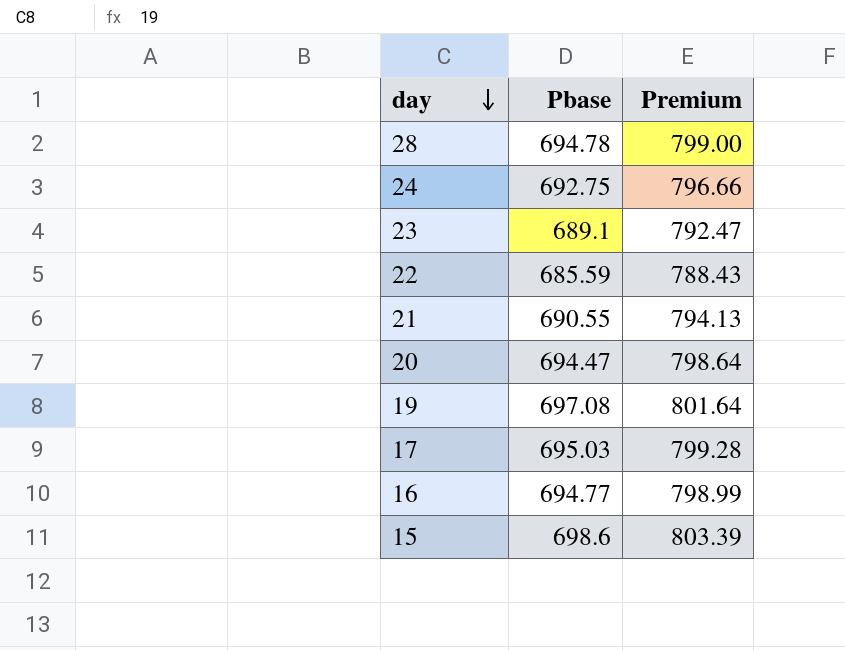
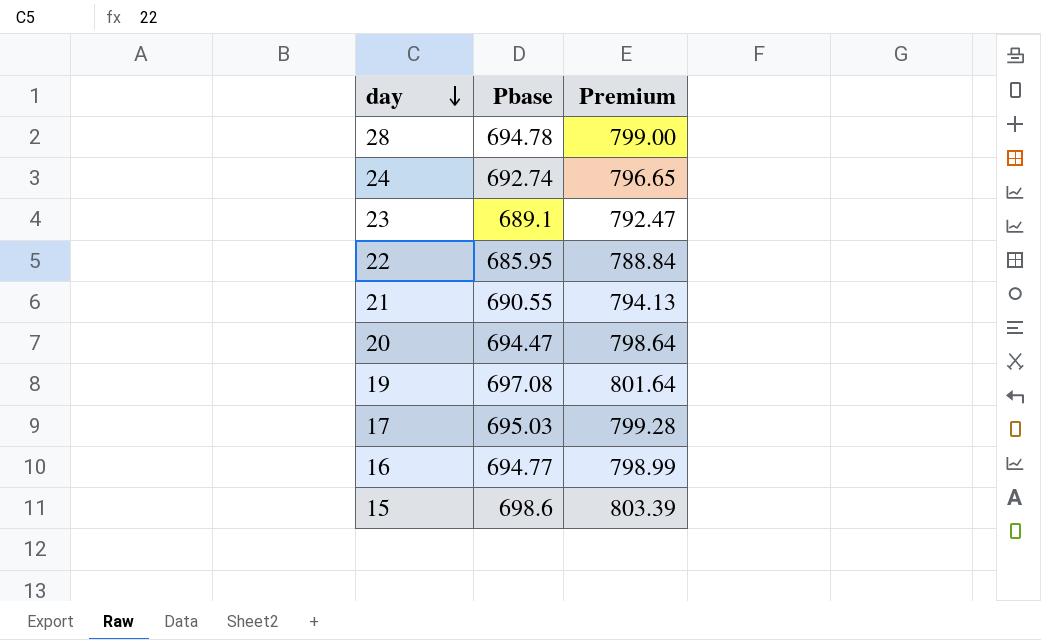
24 | Pbase: 692.75 -> 692.74
24 | Premium: 796.66 -> 796.65
22 | Pbase: 685.59 -> 685.95
22 | Premium: 788.43 -> 788.84

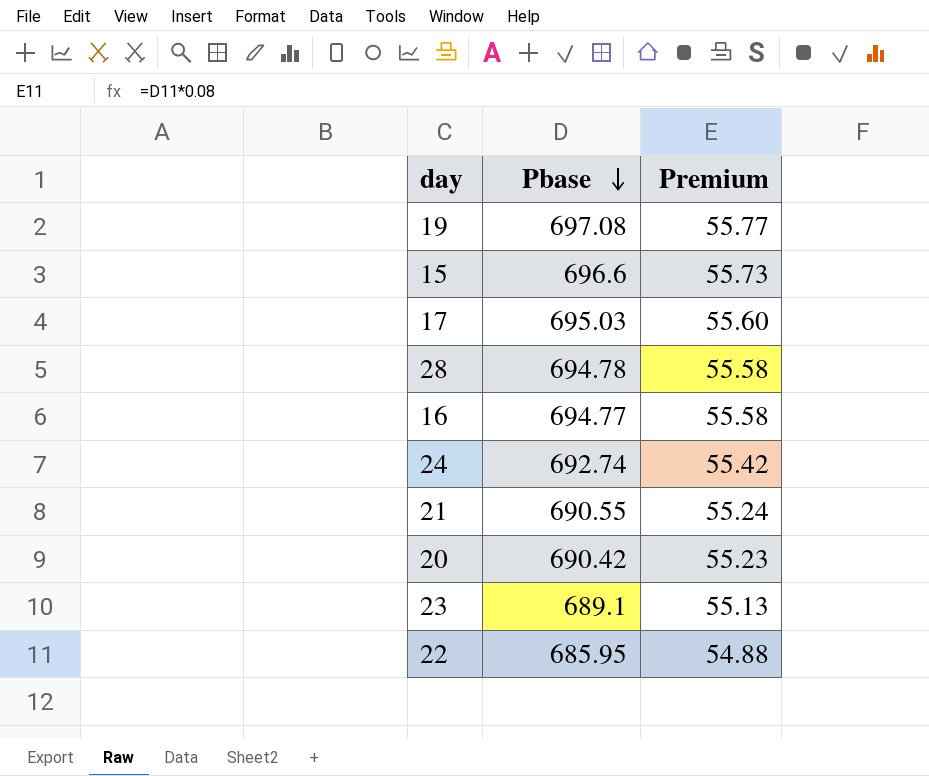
row order: day descending -> Pbase descending
column Premium | formula: [Pbase] * 1.15 -> [Pbase] * 0.08
15 | Pbase: 698.6 -> 696.6
20 | Pbase: 694.47 -> 690.42

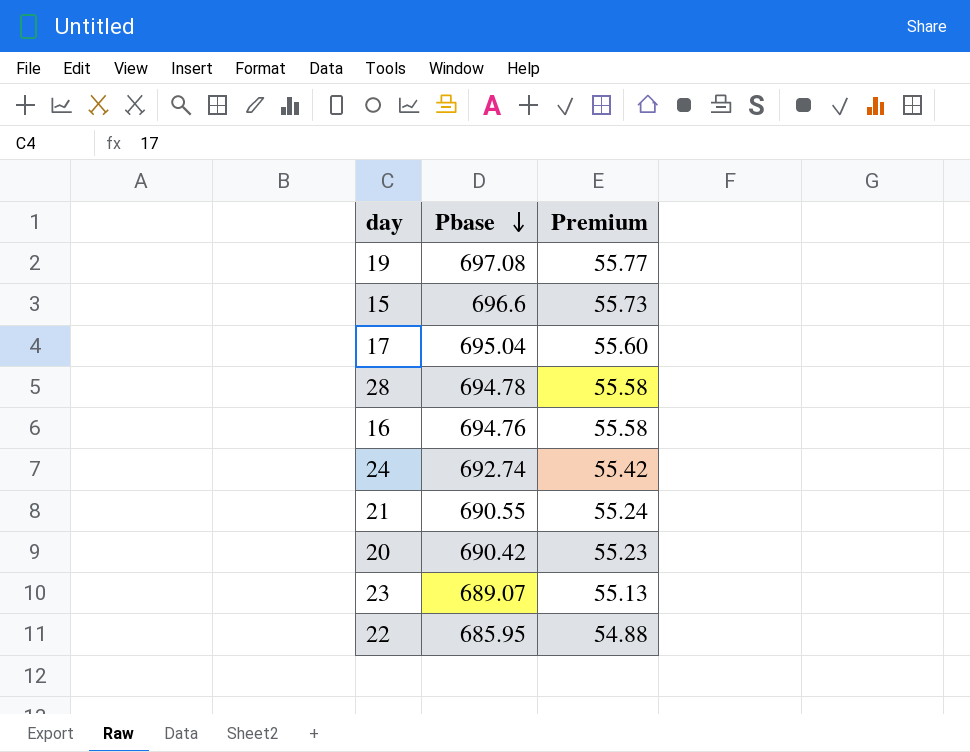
17 | Pbase: 695.03 -> 695.04
16 | Pbase: 694.77 -> 694.76
23 | Pbase: 689.1 -> 689.07

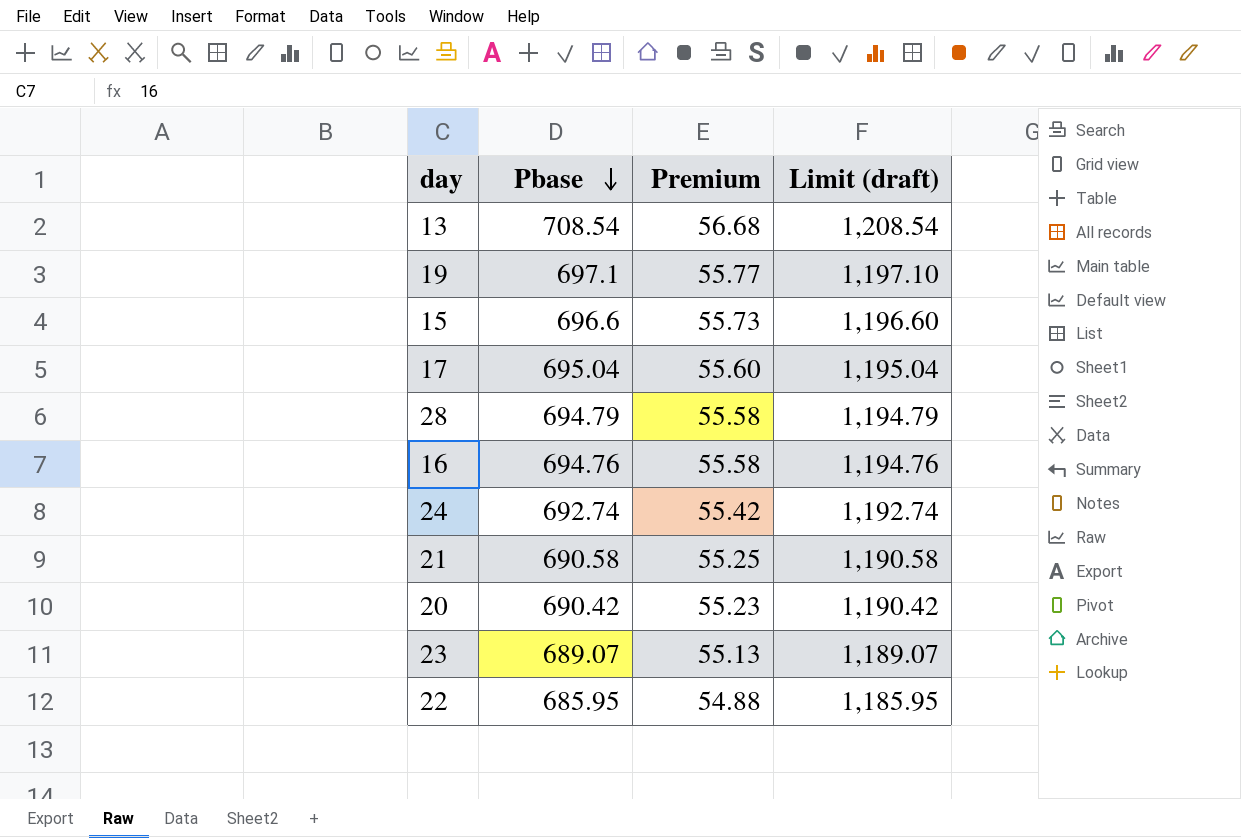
column Limit (draft) | formula: none -> [Pbase] + 500
row 13: none -> 708.54 | 56.68 | 1,208.54
19 | Pbase: 697.08 -> 697.1
28 | Pbase: 694.78 -> 694.79
21 | Pbase: 690.55 -> 690.58
21 | Premium: 55.24 -> 55.25

